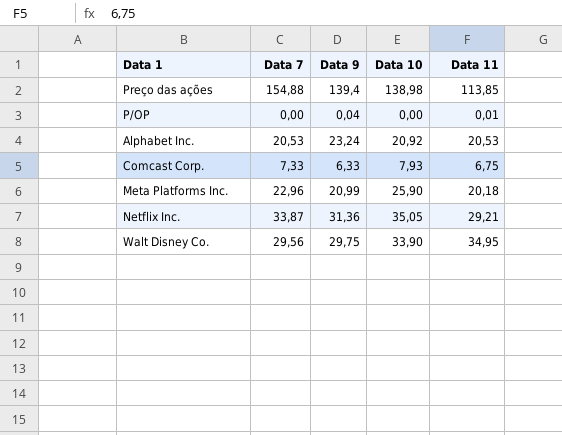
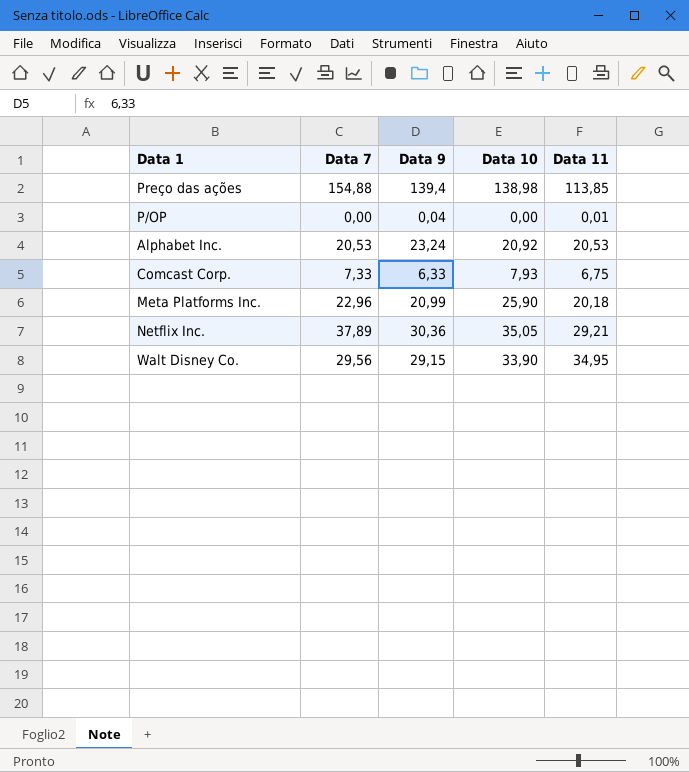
Netflix Inc. | Data 7: 33,87 -> 37,89
Netflix Inc. | Data 9: 31,36 -> 30,36
Walt Disney Co. | Data 9: 29,75 -> 29,15

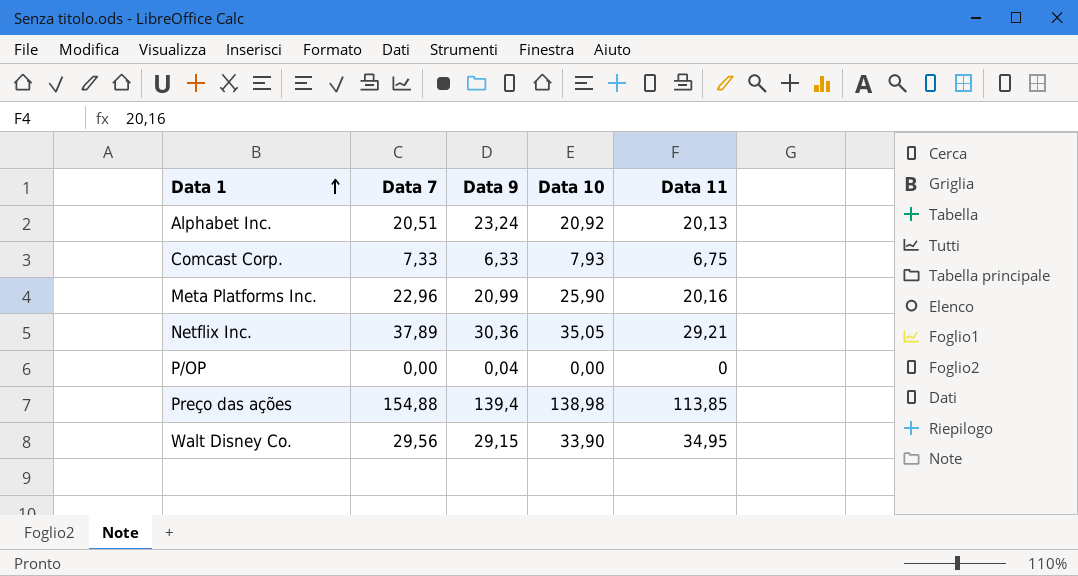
row order: none -> Data 1 ascending
Alphabet Inc. | Data 7: 20,53 -> 20,51
Alphabet Inc. | Data 11: 20,53 -> 20,13
Meta Platforms Inc. | Data 11: 20,18 -> 20,16
P/OP | Data 11: 0,01 -> 0

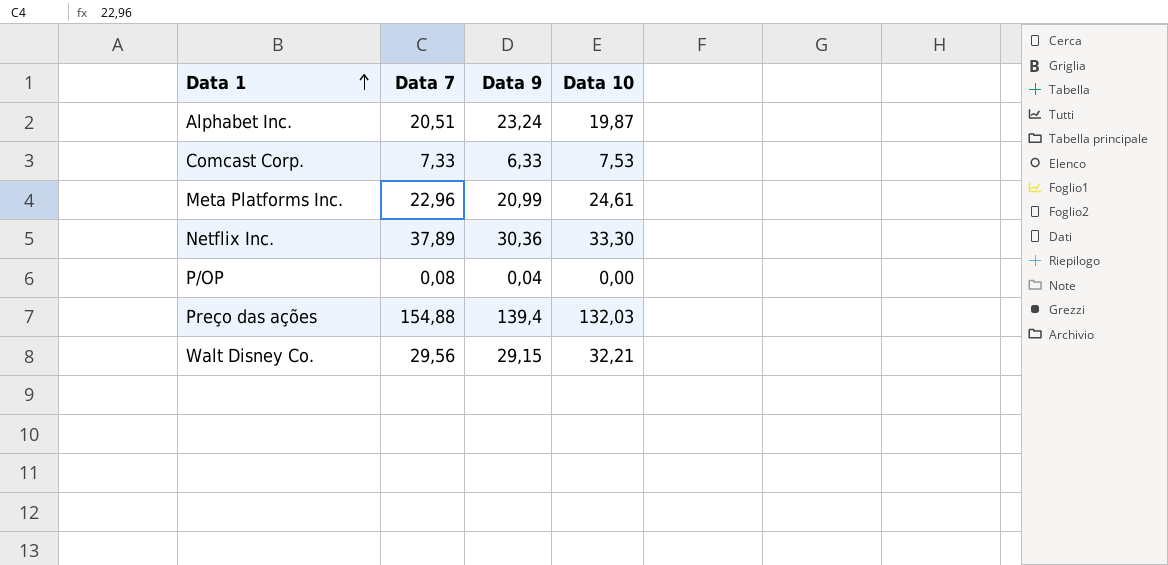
column Data 11 | position: 5 -> none
Alphabet Inc. | Data 10: 20,92 -> 19,87
Comcast Corp. | Data 10: 7,93 -> 7,53
Meta Platforms Inc. | Data 10: 25,90 -> 24,61
Netflix Inc. | Data 10: 35,05 -> 33,30
P/OP | Data 7: 0,00 -> 0,08
Preço das ações | Data 10: 138,98 -> 132,03
Walt Disney Co. | Data 10: 33,90 -> 32,21

